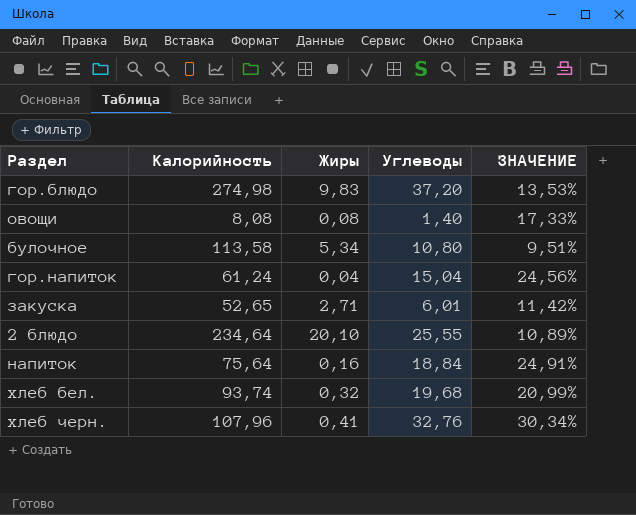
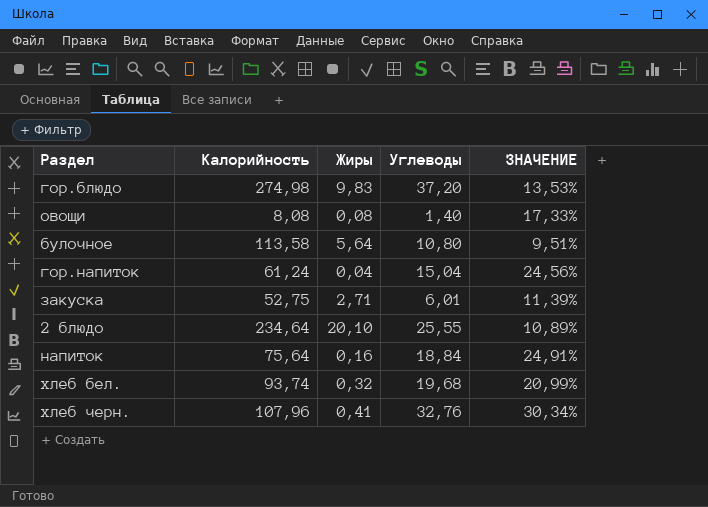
булочное | Жиры: 5,34 -> 5,64
закуска | Калорийность: 52,65 -> 52,75
закуска | ЗНАЧЕНИЕ: 11,42% -> 11,39%

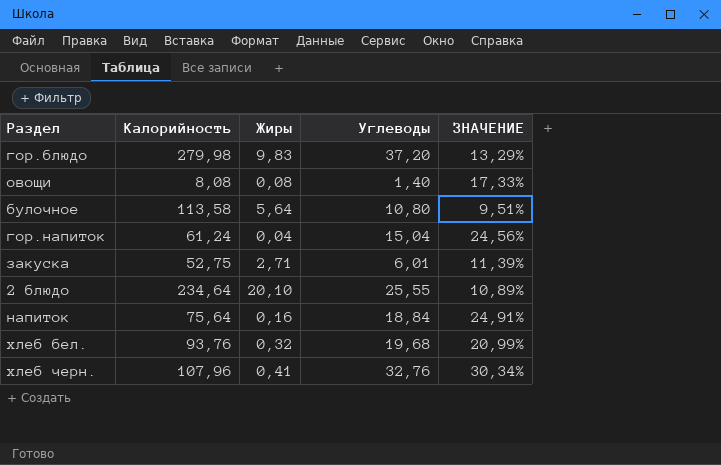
гор.блюдо | Калорийность: 274,98 -> 279,98
гор.блюдо | ЗНАЧЕНИЕ: 13,53% -> 13,29%
хлеб бел. | Калорийность: 93,74 -> 93,76

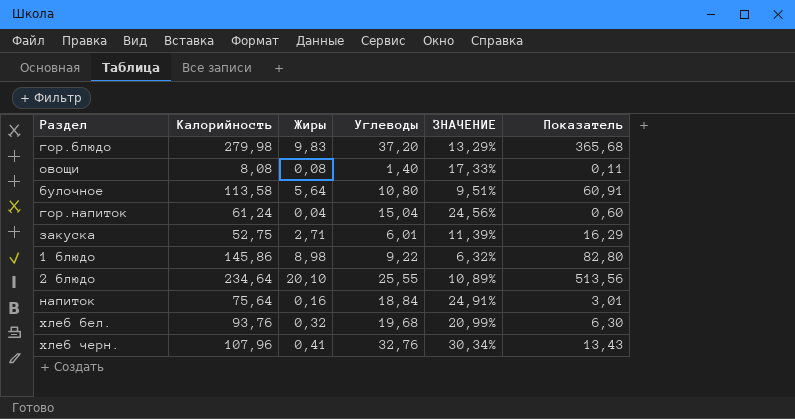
column Показатель | formula: none -> [Жиры] * [Углеводы]
row 1 блюдо: none -> 145,86 | 8,98 | 9,22 | 6,32% | 82,80

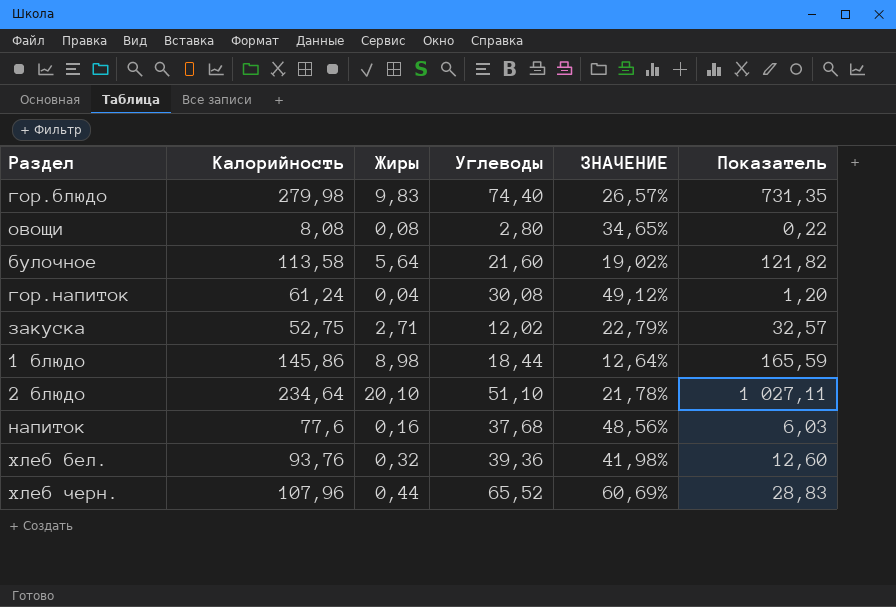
гор.блюдо | Углеводы: 37,20 -> 74,40
гор.блюдо | ЗНАЧЕНИЕ: 13,29% -> 26,57%
гор.блюдо | Показатель: 365,68 -> 731,35
овощи | Углеводы: 1,40 -> 2,80
овощи | ЗНАЧЕНИЕ: 17,33% -> 34,65%
овощи | Показатель: 0,11 -> 0,22
булочное | Углеводы: 10,80 -> 21,60
булочное | ЗНАЧЕНИЕ: 9,51% -> 19,02%
булочное | Показатель: 60,91 -> 121,82
гор.напиток | Углеводы: 15,04 -> 30,08
гор.напиток | ЗНАЧЕНИЕ: 24,56% -> 49,12%
гор.напиток | Показатель: 0,60 -> 1,20
закуска | Углеводы: 6,01 -> 12,02
закуска | ЗНАЧЕНИЕ: 11,39% -> 22,79%
закуска | Показатель: 16,29 -> 32,57
1 блюдо | Углеводы: 9,22 -> 18,44
1 блюдо | ЗНАЧЕНИЕ: 6,32% -> 12,64%
1 блюдо | Показатель: 82,80 -> 165,59
2 блюдо | Углеводы: 25,55 -> 51,10
2 блюдо | ЗНАЧЕНИЕ: 10,89% -> 21,78%
2 блюдо | Показатель: 513,56 -> 1 027,11
напиток | Калорийность: 75,64 -> 77,6
напиток | Углеводы: 18,84 -> 37,68
напиток | ЗНАЧЕНИЕ: 24,91% -> 48,56%
напиток | Показатель: 3,01 -> 6,03
хлеб бел. | Углеводы: 19,68 -> 39,36
хлеб бел. | ЗНАЧЕНИЕ: 20,99% -> 41,98%
хлеб бел. | Показатель: 6,30 -> 12,60
хлеб черн. | Жиры: 0,41 -> 0,44
хлеб черн. | Углеводы: 32,76 -> 65,52
хлеб черн. | ЗНАЧЕНИЕ: 30,34% -> 60,69%
хлеб черн. | Показатель: 13,43 -> 28,83

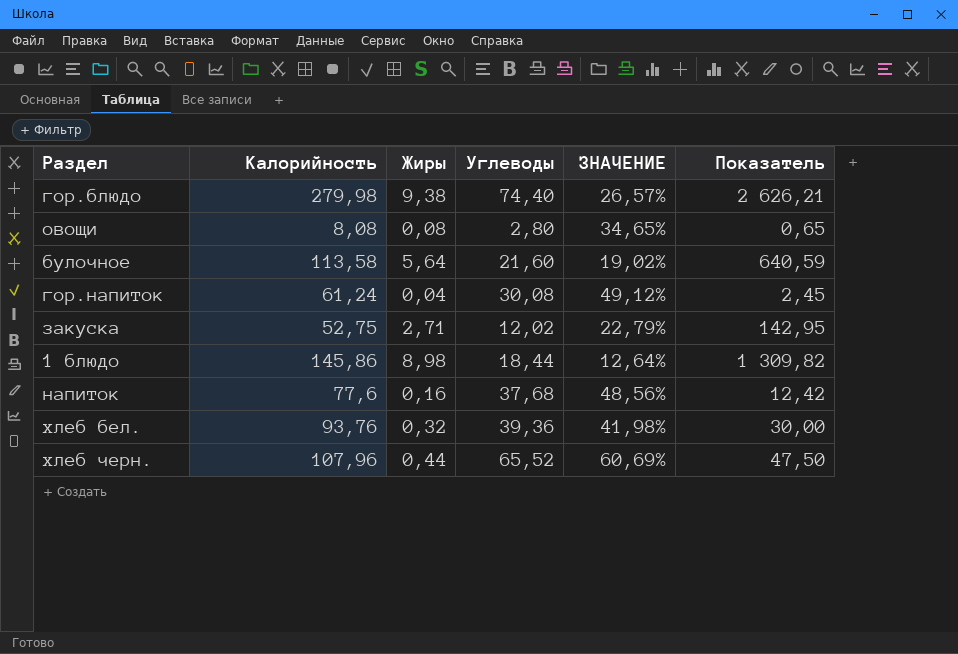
column Показатель | formula: [Жиры] * [Углеводы] -> [Калорийность] * [Жиры]
row 2 блюдо: 234,64 | 20,10 | 51,10 | 21,78% | 1 027,11 -> none
гор.блюдо | Жиры: 9,83 -> 9,38

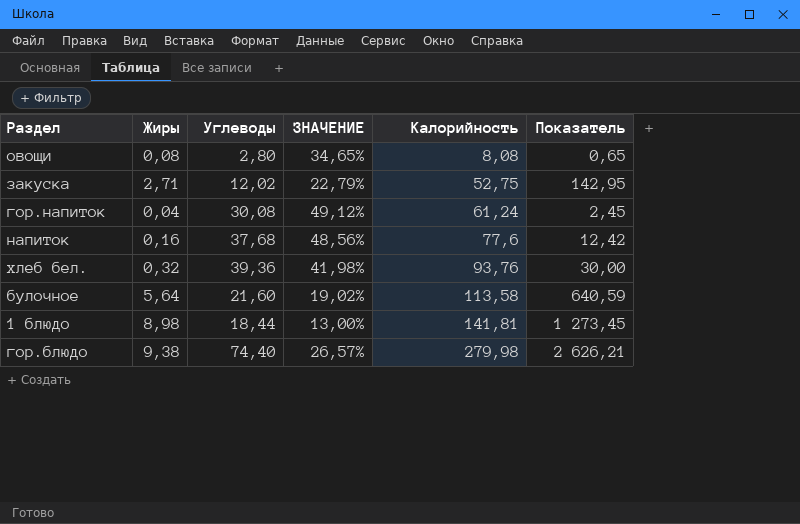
row order: none -> Калорийность ascending
column Калорийность | position: 2 -> 5
row хлеб черн.: 107,96 | 0,44 | 65,52 | 60,69% | 47,50 -> none
1 блюдо | ЗНАЧЕНИЕ: 12,64% -> 13,00%
1 блюдо | Калорийность: 145,86 -> 141,81
1 блюдо | Показатель: 1 309,82 -> 1 273,45

